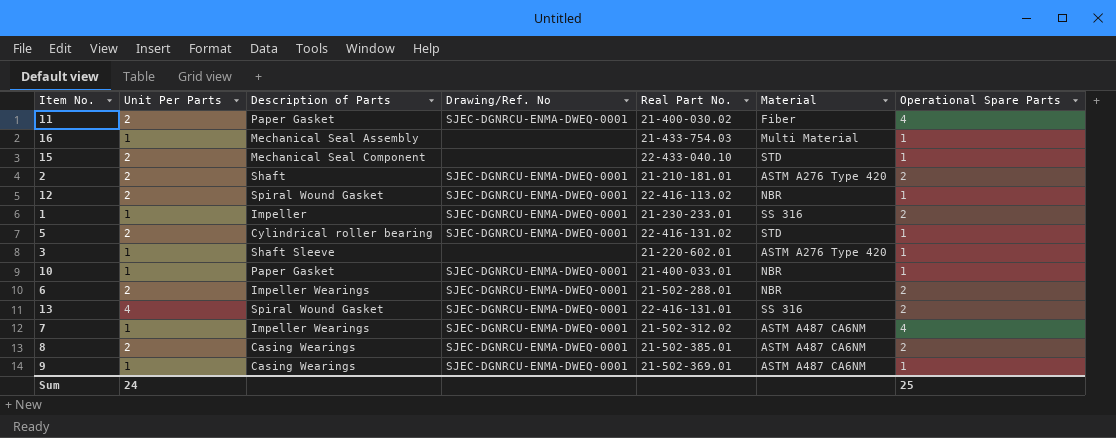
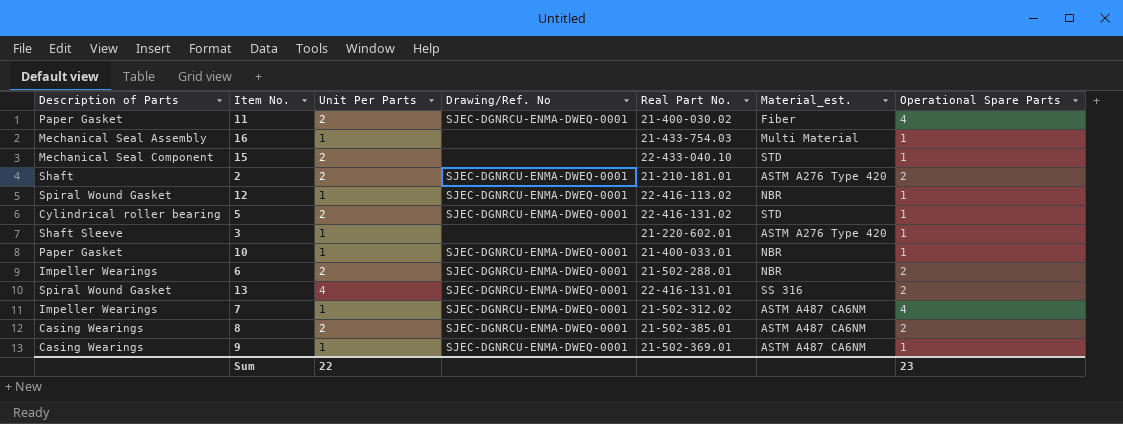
column Description of Parts | position: 3 -> 1
column name: Material -> Material_est.
row 1: 1 | Impeller | SJEC-DGNRCU-ENMA-DWEQ-0001 | 21-230-233.01 | SS 316 | 2 -> none
12 | Unit Per Parts: 2 -> 1
Sum | Unit Per Parts: 24 -> 22
Sum | Operational Spare Parts: 25 -> 23

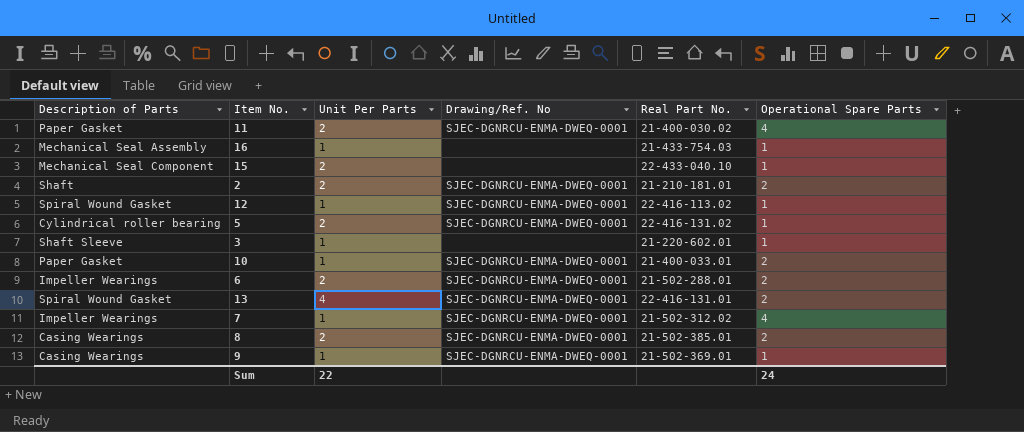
column Material_est. | position: 6 -> none
10 | Operational Spare Parts: 1 -> 2
Sum | Operational Spare Parts: 23 -> 24

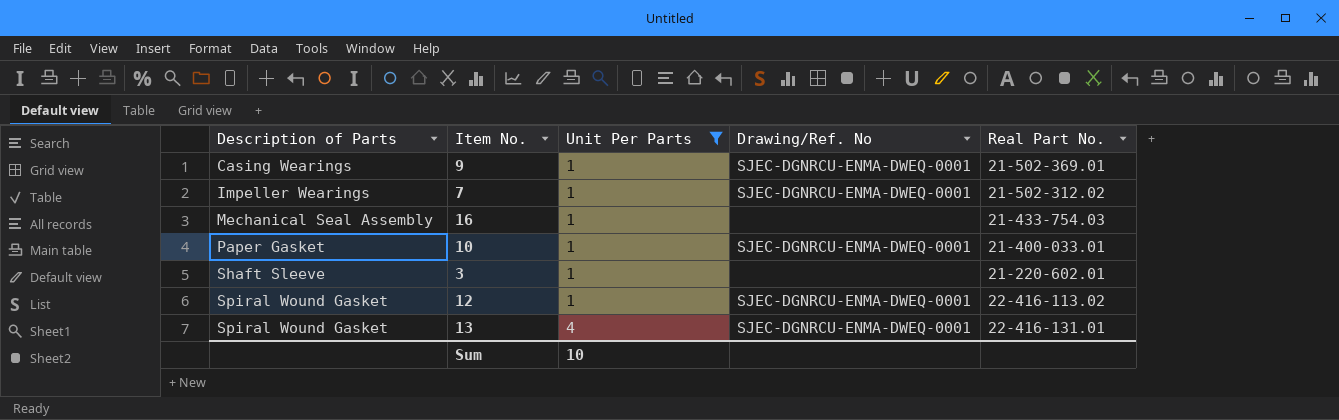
filter: none -> Unit Per Parts != 2
row order: none -> Description of Parts ascending
column Operational Spare Parts | position: 6 -> none
Sum | Unit Per Parts: 22 -> 10

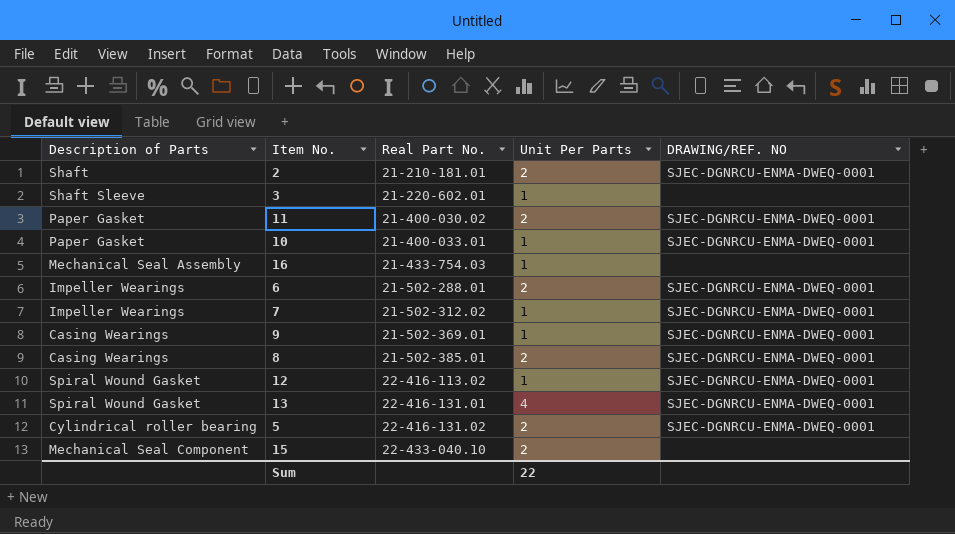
filter: Unit Per Parts != 2 -> none
row order: Description of Parts ascending -> Real Part No. ascending
column Real Part No. | position: 5 -> 3
column name: Drawing/Ref. No -> DRAWING/REF. NO
Sum | Unit Per Parts: 10 -> 22

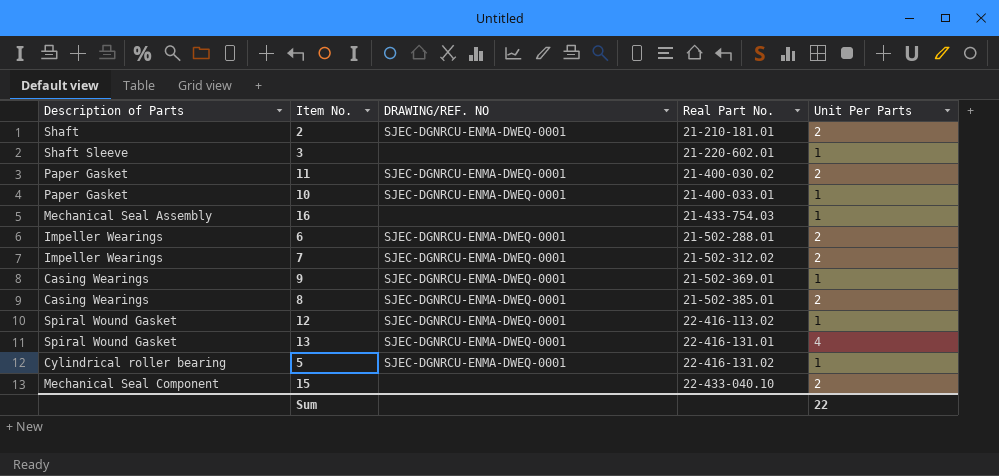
column DRAWING/REF. NO | position: 5 -> 3
7 | Unit Per Parts: 1 -> 2
5 | Unit Per Parts: 2 -> 1

